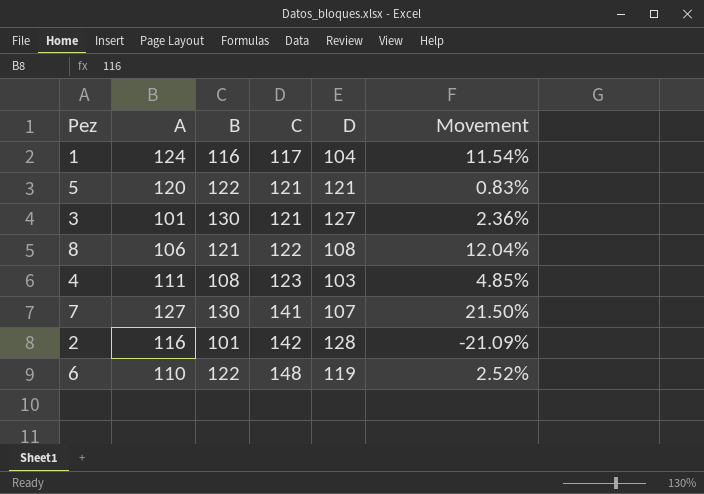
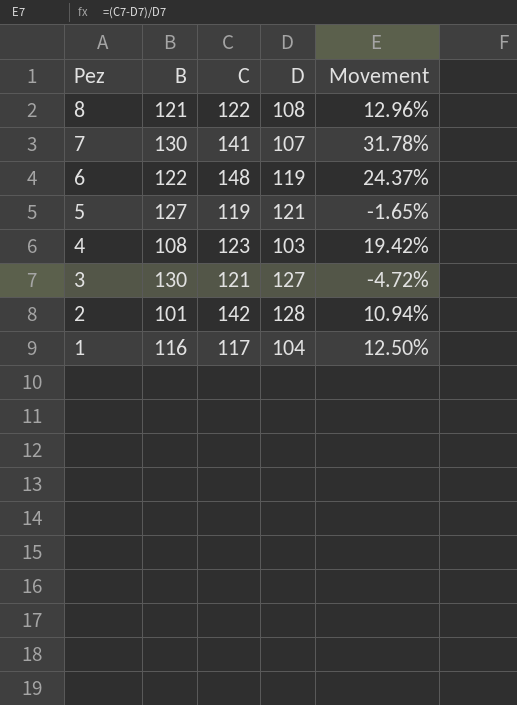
row order: C ascending -> Pez descending
column A | position: 2 -> none
column Movement | formula: ([B] - [D]) / [D] -> ([C] - [D]) / [D]
5 | B: 122 -> 127
5 | C: 121 -> 119

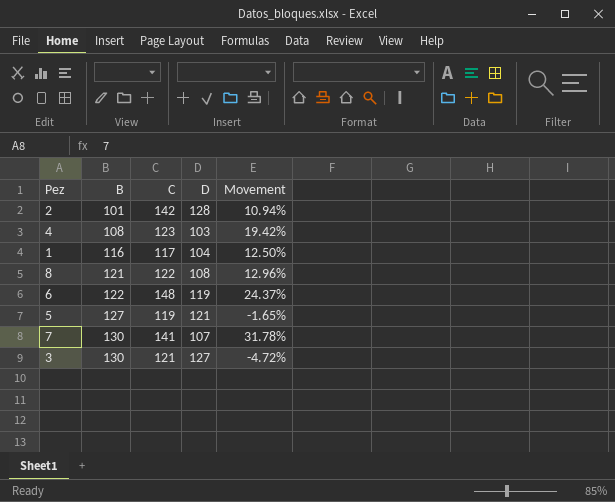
row order: Pez descending -> B ascending

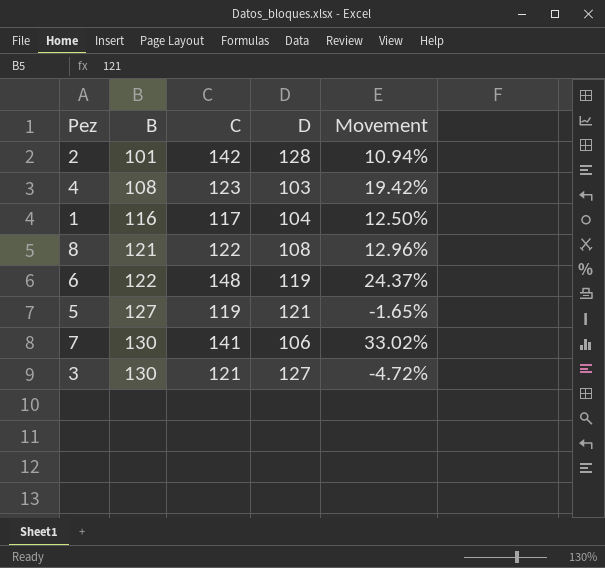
7 | D: 107 -> 106
7 | Movement: 31.78% -> 33.02%

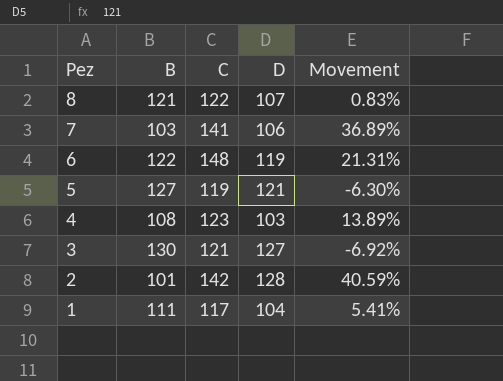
row order: B ascending -> Pez descending
column Movement | formula: ([C] - [D]) / [D] -> ([C] - [B]) / [B]
8 | D: 108 -> 107
7 | B: 130 -> 103
1 | B: 116 -> 111

